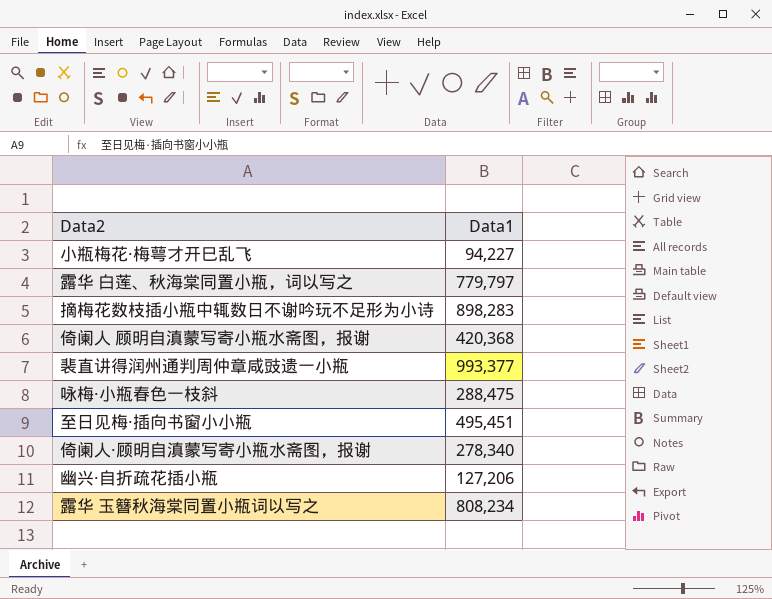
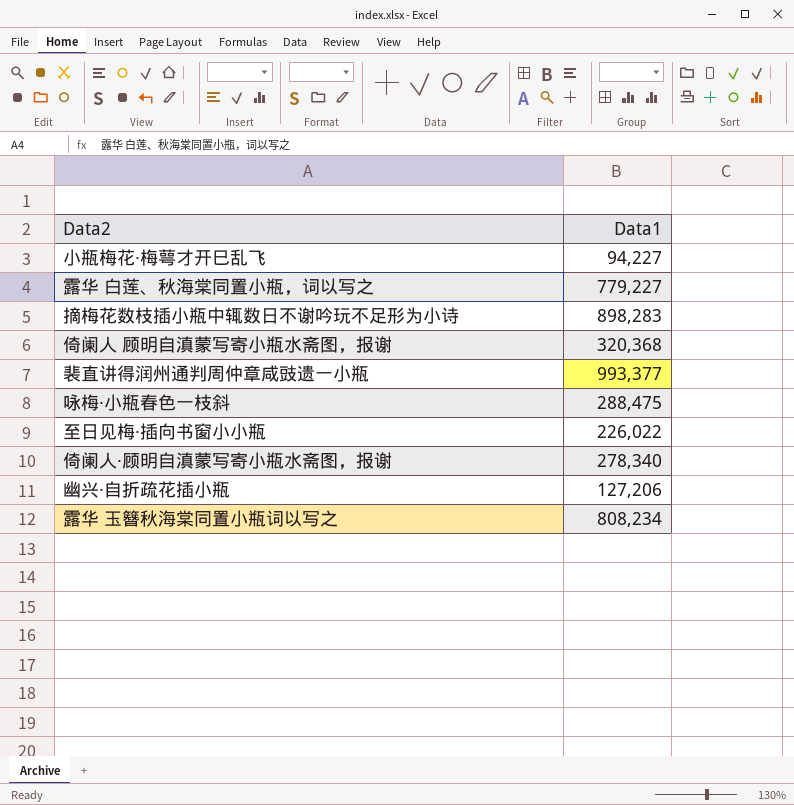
露华 白莲、秋海棠同置小瓶，词以写之 | Data1: 779,797 -> 779,227
倚阑人 顾明自滇蒙写寄小瓶水斋图，报谢 | Data1: 420,368 -> 320,368
至日见梅·插向书窗小小瓶 | Data1: 495,451 -> 226,022

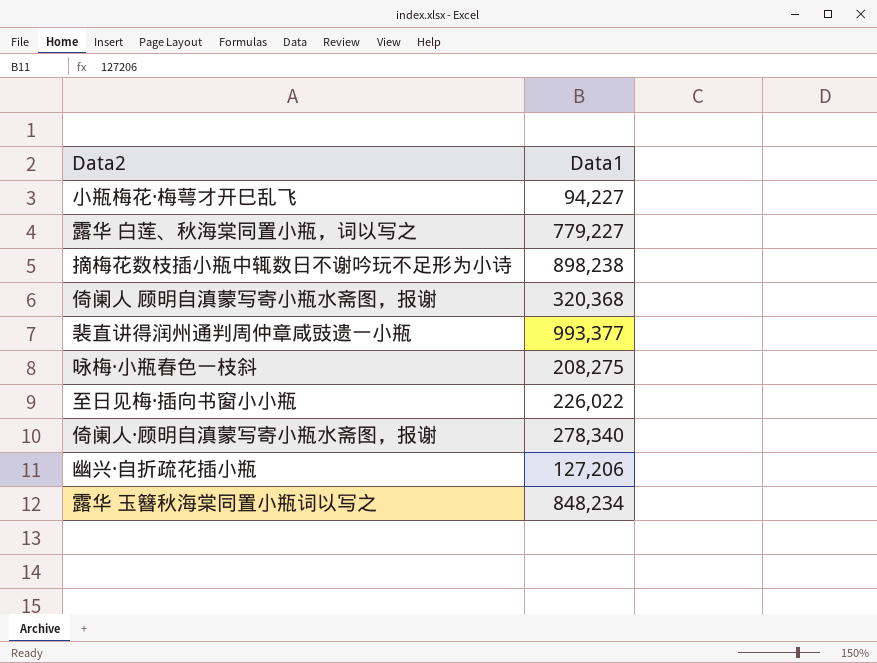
摘梅花数枝插小瓶中辄数日不谢吟玩不足形为小诗 | Data1: 898,283 -> 898,238
咏梅·小瓶春色一枝斜 | Data1: 288,475 -> 208,275
露华 玉簪秋海棠同置小瓶词以写之 | Data1: 808,234 -> 848,234

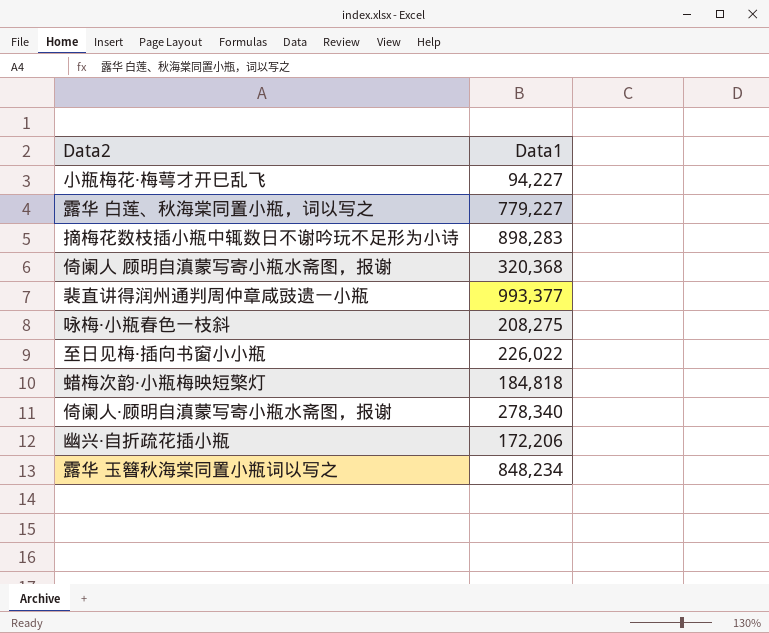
摘梅花数枝插小瓶中辄数日不谢吟玩不足形为小诗 | Data1: 898,238 -> 898,283
row 蜡梅次韵·小瓶梅映短檠灯: none -> 184,818
幽兴·自折疏花插小瓶 | Data1: 127,206 -> 172,206

